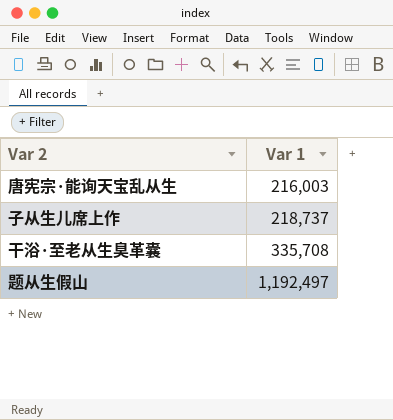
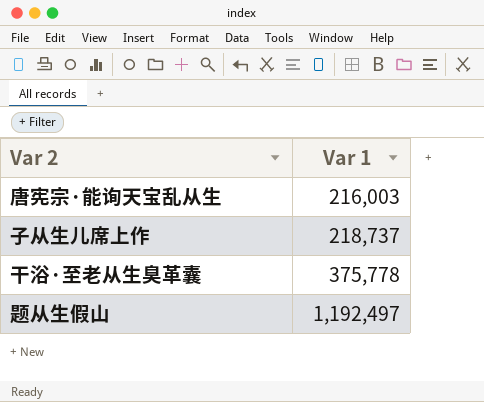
干浴·至老从生臭革囊 | Var 1: 335,708 -> 375,778

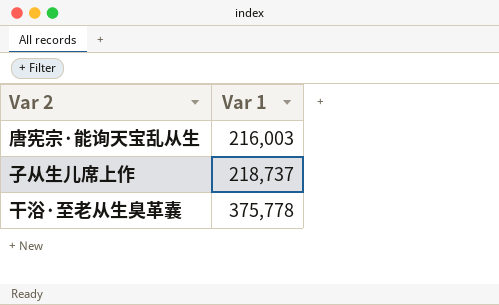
row 题从生假山: 1,192,497 -> none

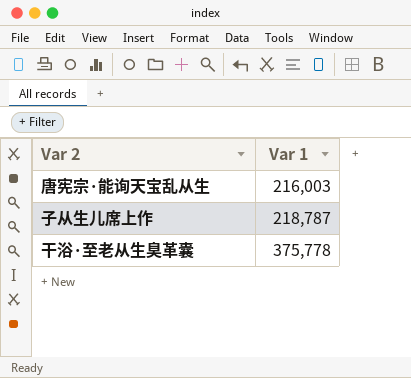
子从生儿席上作 | Var 1: 218,737 -> 218,787

